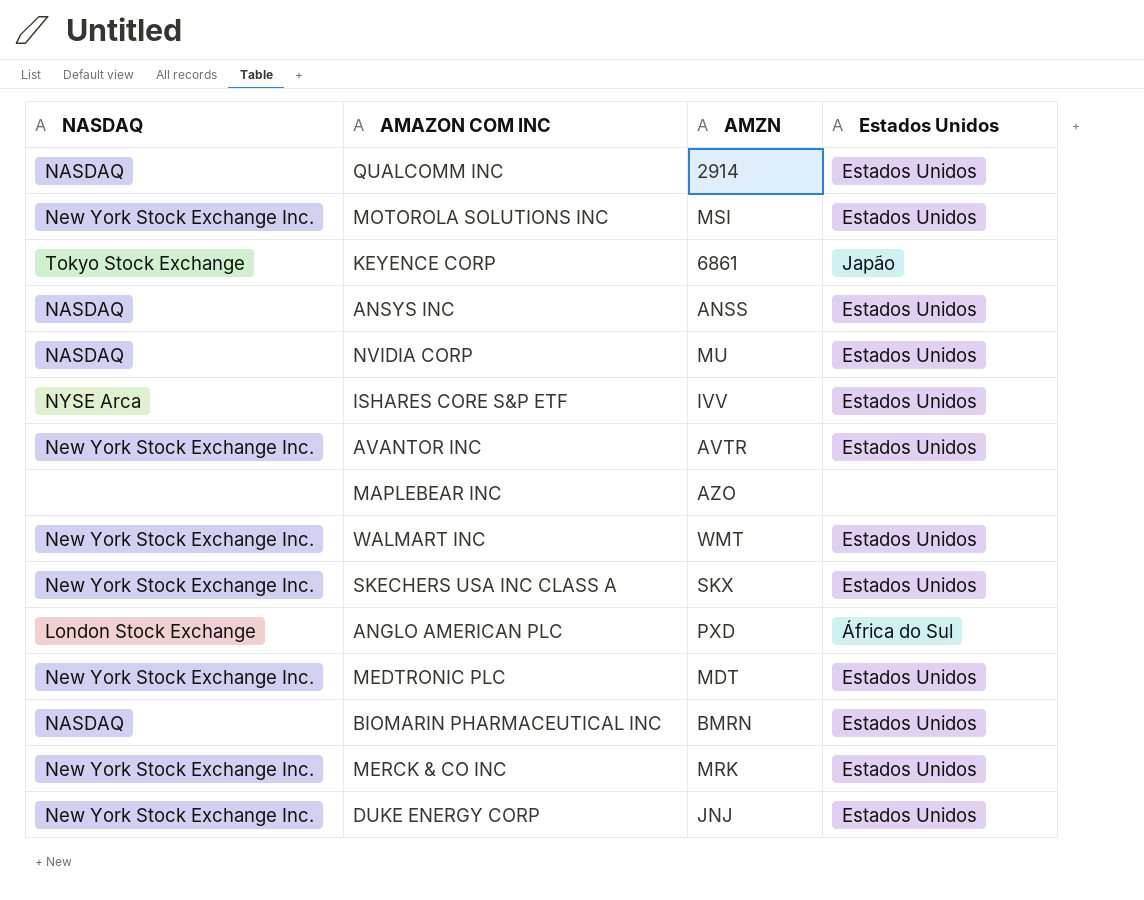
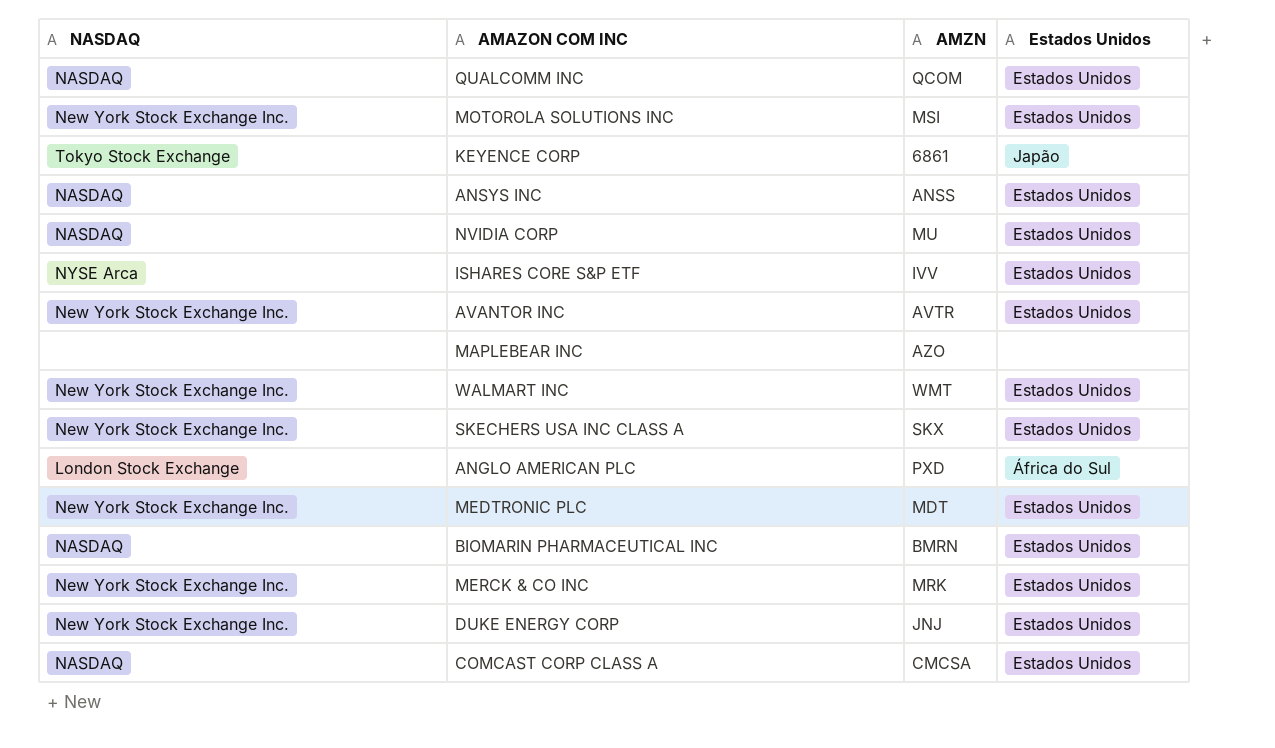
QUALCOMM INC | AMZN: 2914 -> QCOM
row COMCAST CORP CLASS A: none -> NASDAQ | CMCSA | Estados Unidos

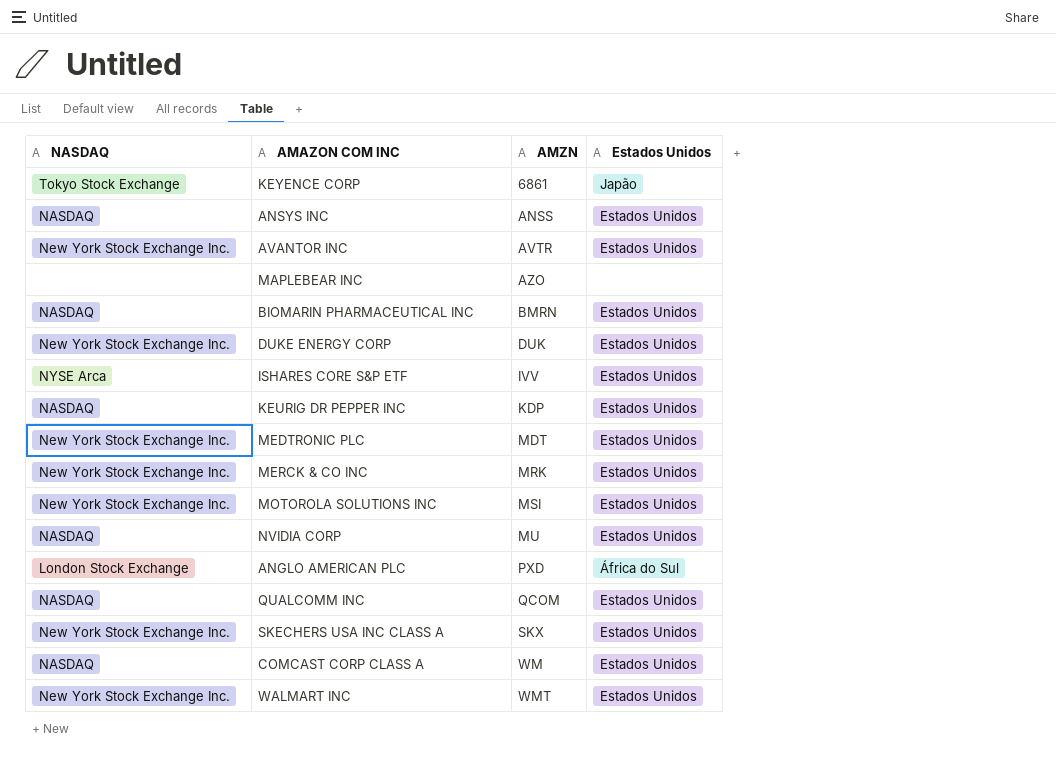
row order: none -> AMZN ascending
DUKE ENERGY CORP | AMZN: JNJ -> DUK
row KEURIG DR PEPPER INC: none -> NASDAQ | KDP | Estados Unidos
COMCAST CORP CLASS A | AMZN: CMCSA -> WM

